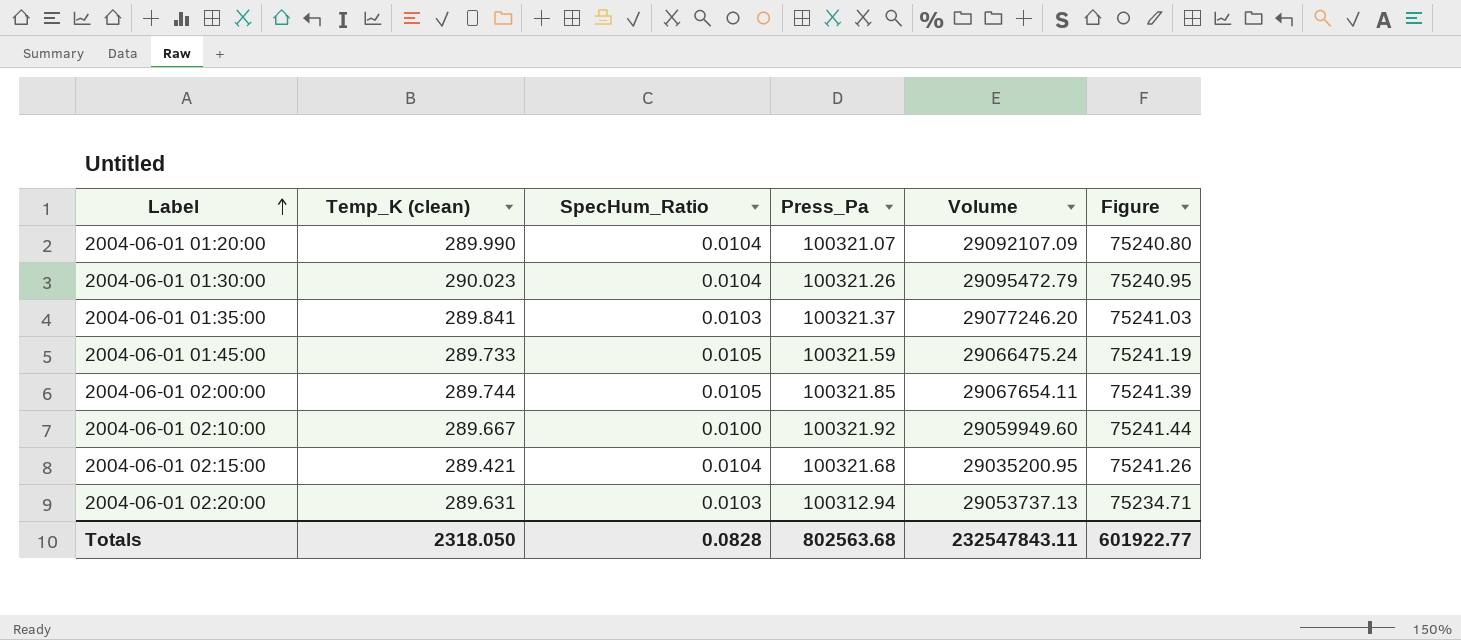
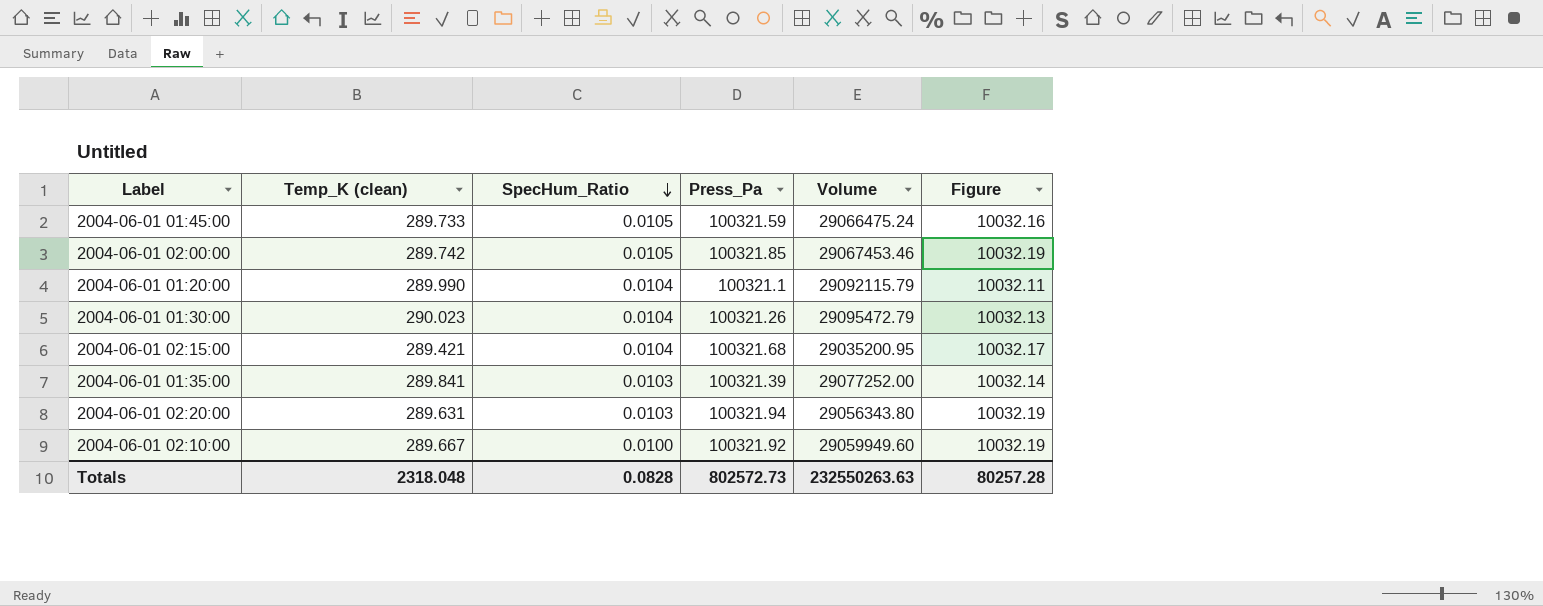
row order: Label ascending -> SpecHum_Ratio descending
column Figure | formula: [Press_Pa] * 0.75 -> [Press_Pa] * 0.1
2004-06-01 02:00:00 | Temp_K (clean): 289.744 -> 289.742
2004-06-01 02:00:00 | Volume: 29067654.11 -> 29067453.46
2004-06-01 01:20:00 | Press_Pa: 100321.07 -> 100321.1
2004-06-01 01:20:00 | Volume: 29092107.09 -> 29092115.79
2004-06-01 01:35:00 | Press_Pa: 100321.37 -> 100321.39
2004-06-01 01:35:00 | Volume: 29077246.20 -> 29077252.00
2004-06-01 02:20:00 | Press_Pa: 100312.94 -> 100321.94
2004-06-01 02:20:00 | Volume: 29053737.13 -> 29056343.80
Totals | Temp_K (clean): 2318.050 -> 2318.048
Totals | Press_Pa: 802563.68 -> 802572.73
Totals | Volume: 232547843.11 -> 232550263.63
Totals | Figure: 601922.77 -> 80257.28

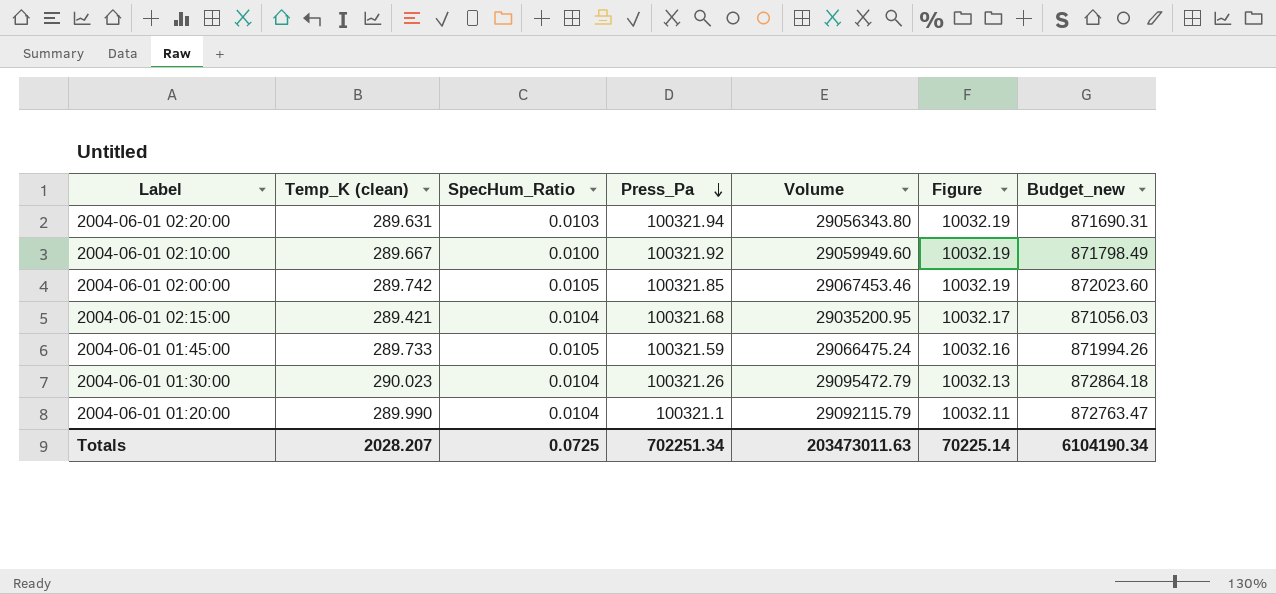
row order: SpecHum_Ratio descending -> Press_Pa descending
column Budget_new | formula: none -> [Volume] * 0.03
row 2004-06-01 01:35:00: 289.841 | 0.0103 | 100321.39 | 29077252.00 | 10032.14 -> none
Totals | Temp_K (clean): 2318.048 -> 2028.207
Totals | SpecHum_Ratio: 0.0828 -> 0.0725
Totals | Press_Pa: 802572.73 -> 702251.34
Totals | Volume: 232550263.63 -> 203473011.63
Totals | Figure: 80257.28 -> 70225.14

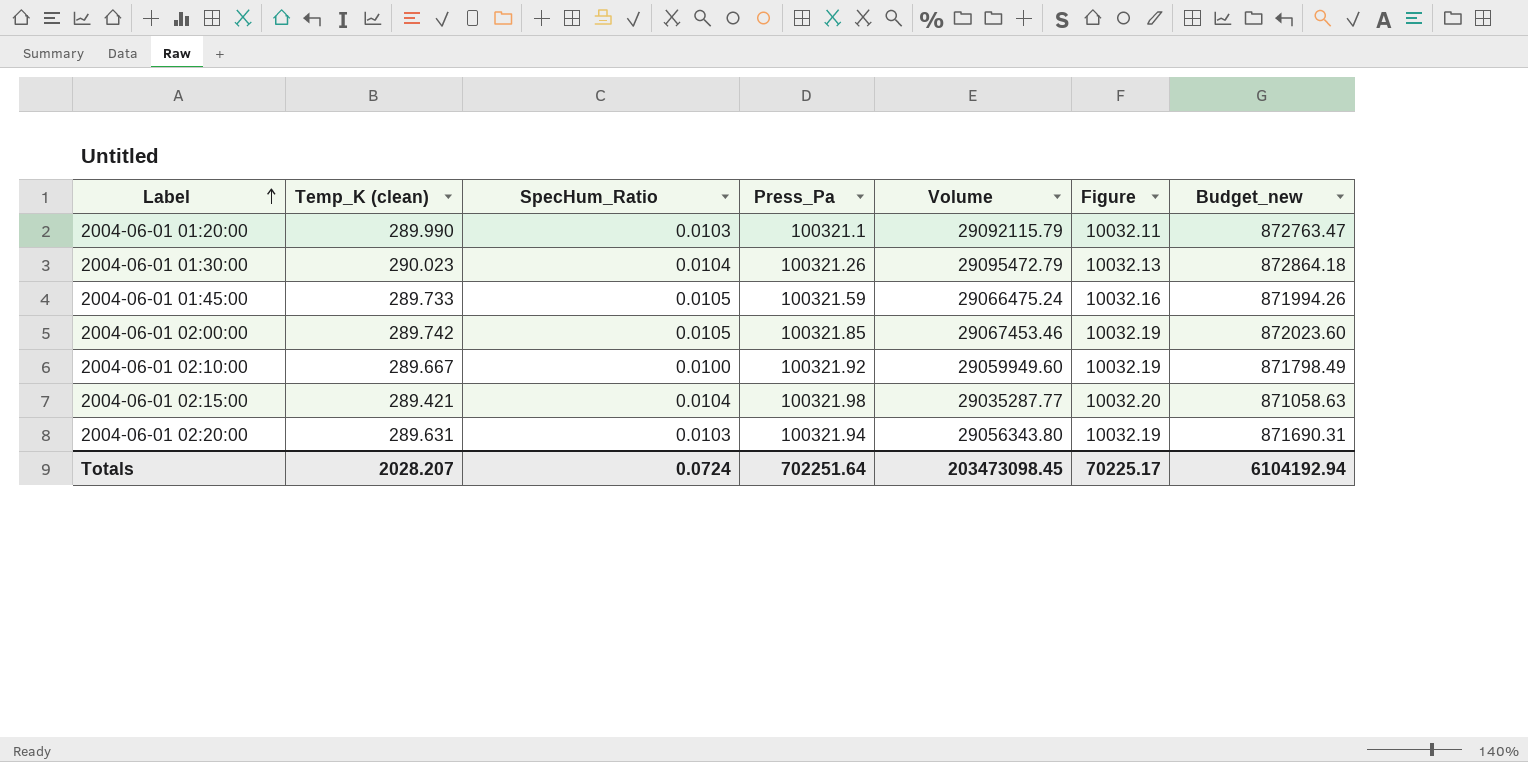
row order: Press_Pa descending -> Label ascending
2004-06-01 01:20:00 | SpecHum_Ratio: 0.0104 -> 0.0103
2004-06-01 02:15:00 | Press_Pa: 100321.68 -> 100321.98
2004-06-01 02:15:00 | Volume: 29035200.95 -> 29035287.77
2004-06-01 02:15:00 | Figure: 10032.17 -> 10032.20
2004-06-01 02:15:00 | Budget_new: 871056.03 -> 871058.63
Totals | SpecHum_Ratio: 0.0725 -> 0.0724
Totals | Press_Pa: 702251.34 -> 702251.64
Totals | Volume: 203473011.63 -> 203473098.45
Totals | Figure: 70225.14 -> 70225.17
Totals | Budget_new: 6104190.34 -> 6104192.94

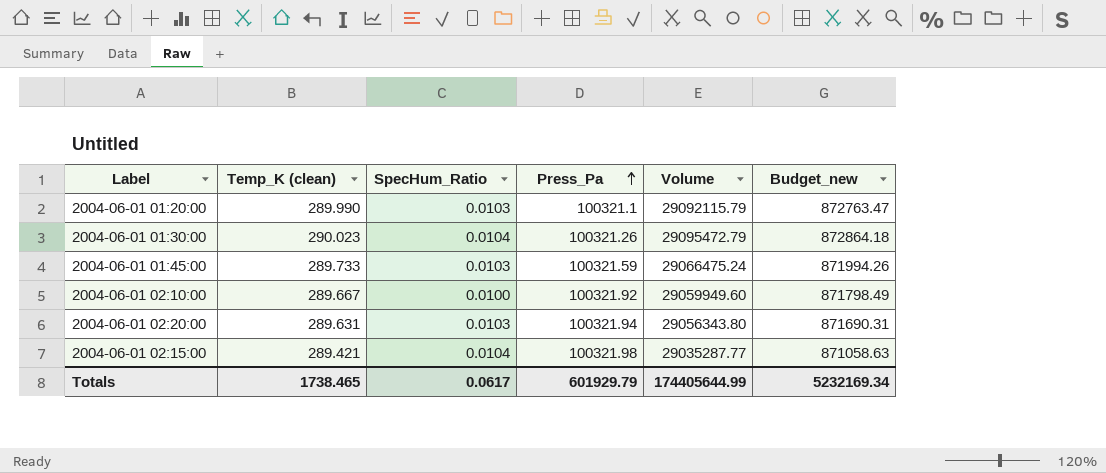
row order: Label ascending -> Press_Pa ascending
column Figure | formula: [Press_Pa] * 0.1 -> none
row 2004-06-01 02:00:00: 289.742 | 0.0105 | 100321.85 | 29067453.46 | 10032.19 | 872023.60 -> none
2004-06-01 01:45:00 | SpecHum_Ratio: 0.0105 -> 0.0103
Totals | Temp_K (clean): 2028.207 -> 1738.465
Totals | SpecHum_Ratio: 0.0724 -> 0.0617
Totals | Press_Pa: 702251.64 -> 601929.79
Totals | Volume: 203473098.45 -> 174405644.99
Totals | Budget_new: 6104192.94 -> 5232169.34

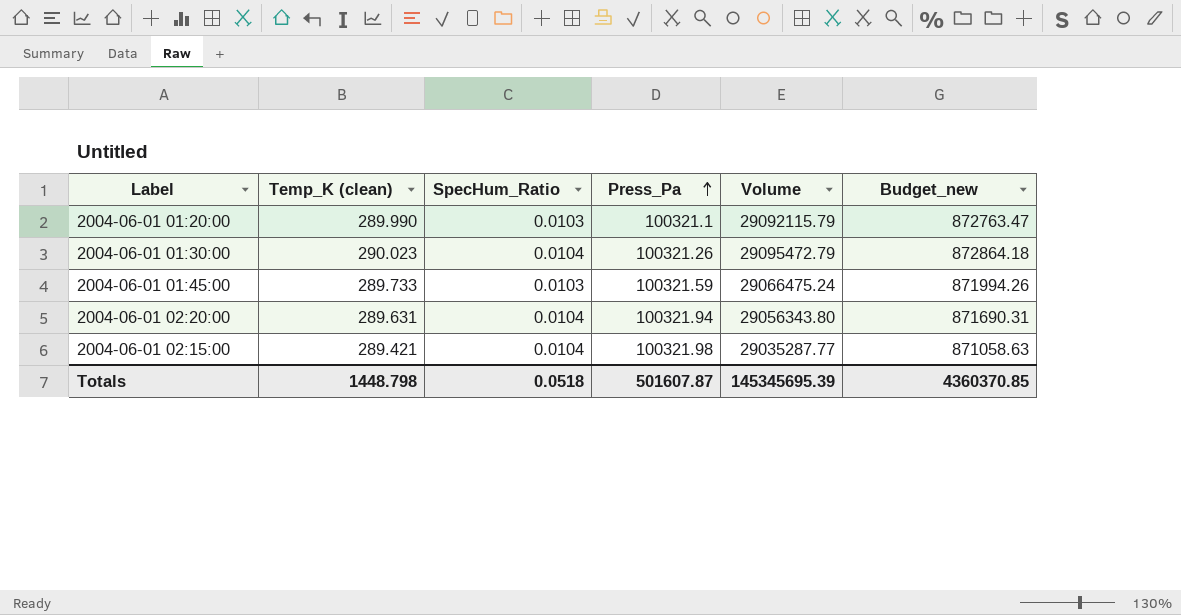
row 2004-06-01 02:10:00: 289.667 | 0.0100 | 100321.92 | 29059949.60 | 871798.49 -> none
2004-06-01 02:20:00 | SpecHum_Ratio: 0.0103 -> 0.0104
Totals | Temp_K (clean): 1738.465 -> 1448.798
Totals | SpecHum_Ratio: 0.0617 -> 0.0518
Totals | Press_Pa: 601929.79 -> 501607.87
Totals | Volume: 174405644.99 -> 145345695.39
Totals | Budget_new: 5232169.34 -> 4360370.85

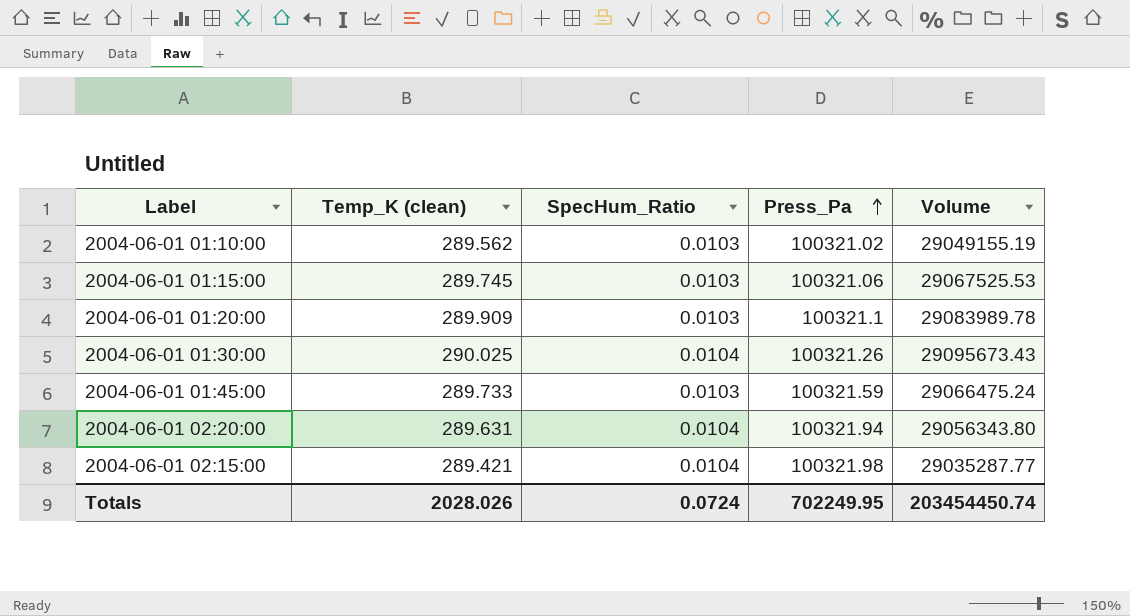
column Budget_new | formula: [Volume] * 0.03 -> none
row 2004-06-01 01:10:00: none -> 289.562 | 0.0103 | 100321.02 | 29049155.19
row 2004-06-01 01:15:00: none -> 289.745 | 0.0103 | 100321.06 | 29067525.53
2004-06-01 01:20:00 | Temp_K (clean): 289.990 -> 289.909
2004-06-01 01:20:00 | Volume: 29092115.79 -> 29083989.78
2004-06-01 01:30:00 | Temp_K (clean): 290.023 -> 290.025
2004-06-01 01:30:00 | Volume: 29095472.79 -> 29095673.43
Totals | Temp_K (clean): 1448.798 -> 2028.026
Totals | SpecHum_Ratio: 0.0518 -> 0.0724
Totals | Press_Pa: 501607.87 -> 702249.95
Totals | Volume: 145345695.39 -> 203454450.74

